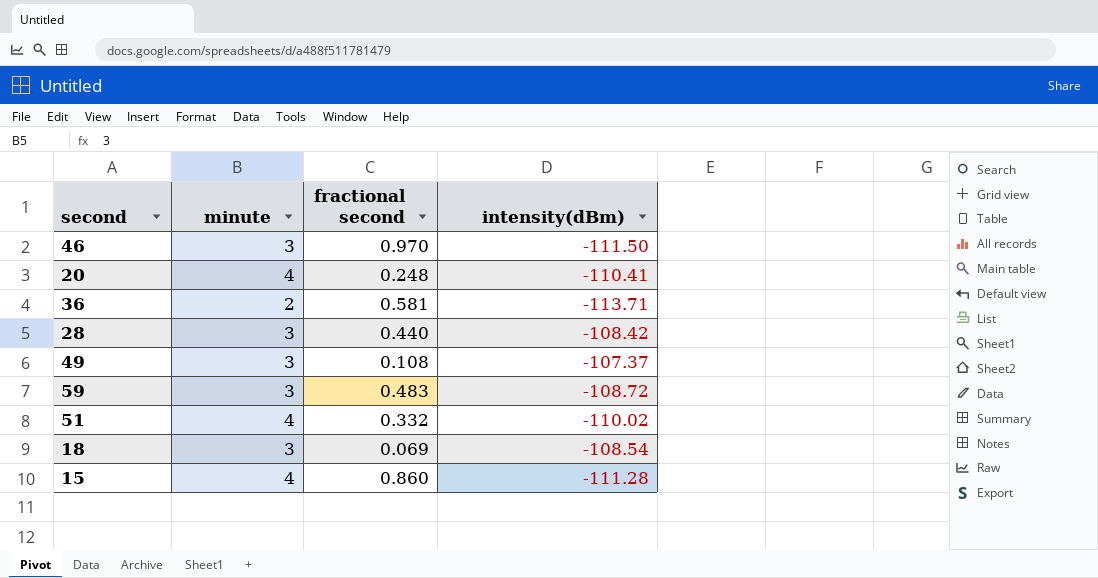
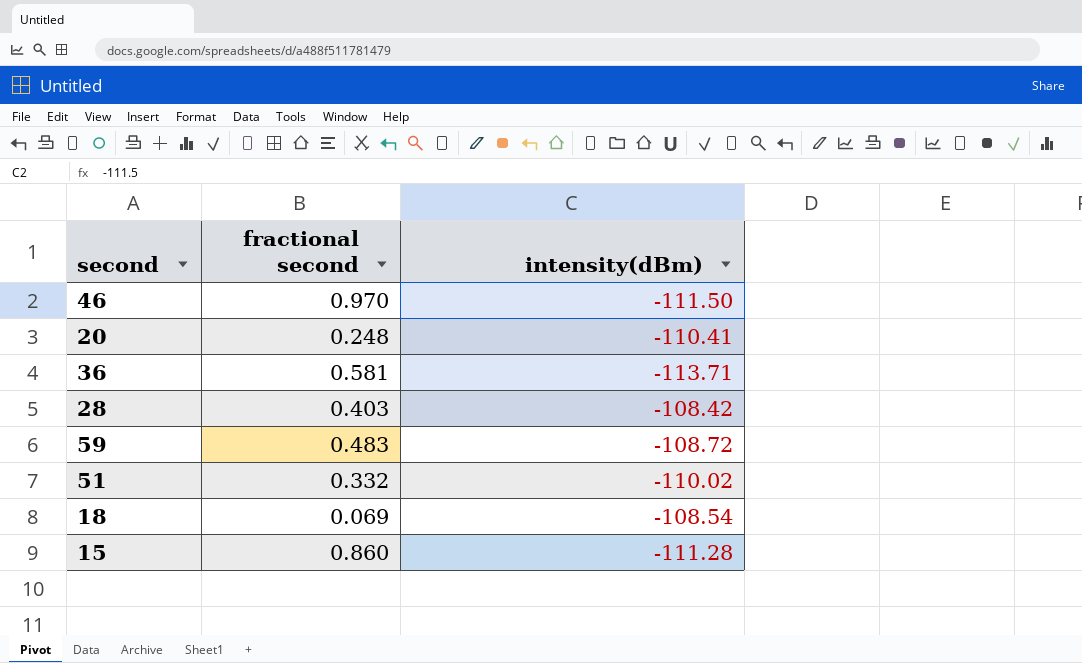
column minute | position: 2 -> none
row 49: 3 | 0.108 | -107.37 -> none
28 | fractional second: 0.440 -> 0.403

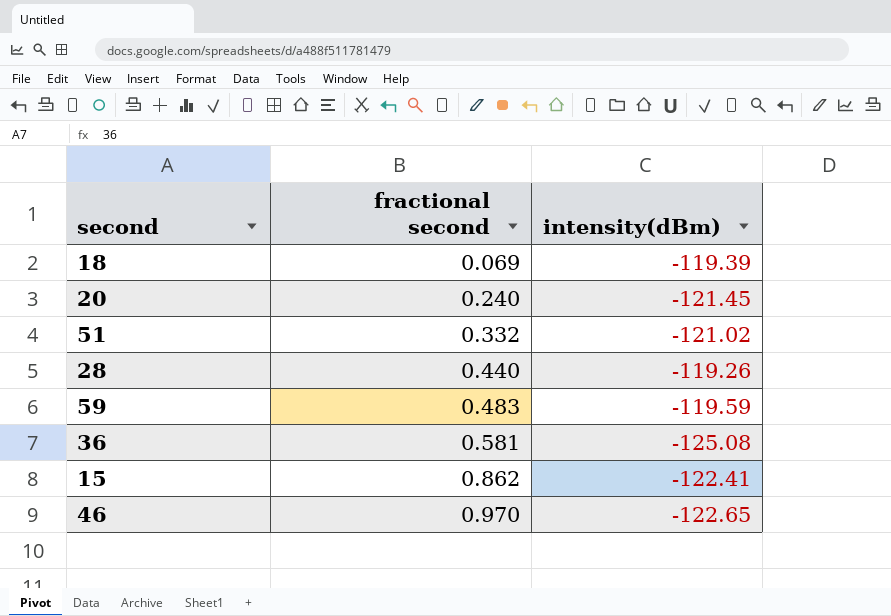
row order: none -> fractional second ascending
18 | intensity(dBm): -108.54 -> -119.39
20 | fractional second: 0.248 -> 0.240
20 | intensity(dBm): -110.41 -> -121.45
51 | intensity(dBm): -110.02 -> -121.02
28 | fractional second: 0.403 -> 0.440
28 | intensity(dBm): -108.42 -> -119.26
59 | intensity(dBm): -108.72 -> -119.59
36 | intensity(dBm): -113.71 -> -125.08
15 | fractional second: 0.860 -> 0.862
15 | intensity(dBm): -111.28 -> -122.41
46 | intensity(dBm): -111.50 -> -122.65

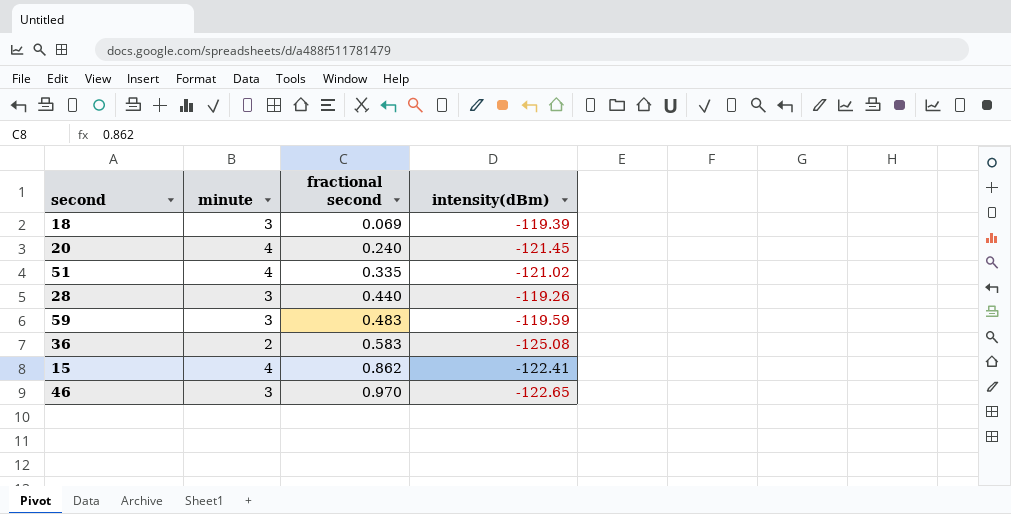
column minute | position: none -> 2
51 | fractional second: 0.332 -> 0.335
36 | fractional second: 0.581 -> 0.583

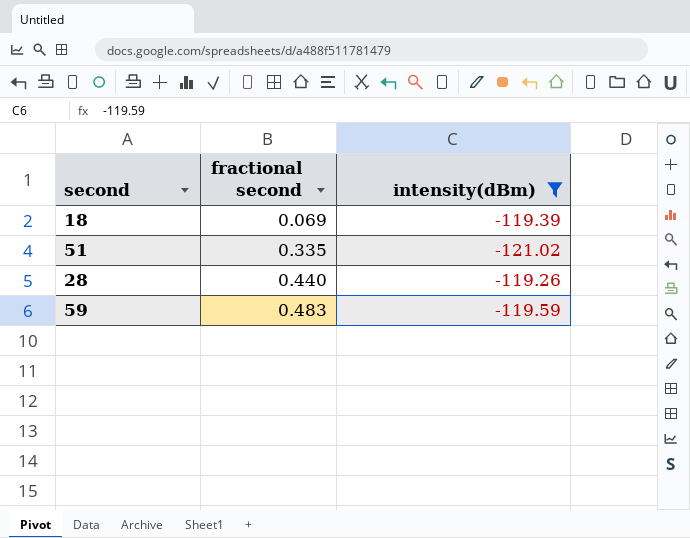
filter: none -> intensity(dBm) >= -121.02
column minute | position: 2 -> none

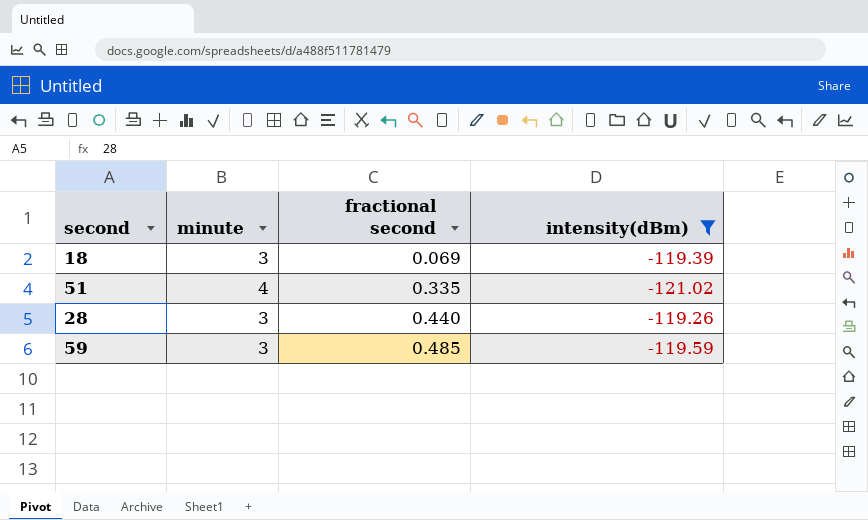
column minute | position: none -> 2
59 | fractional second: 0.483 -> 0.485

